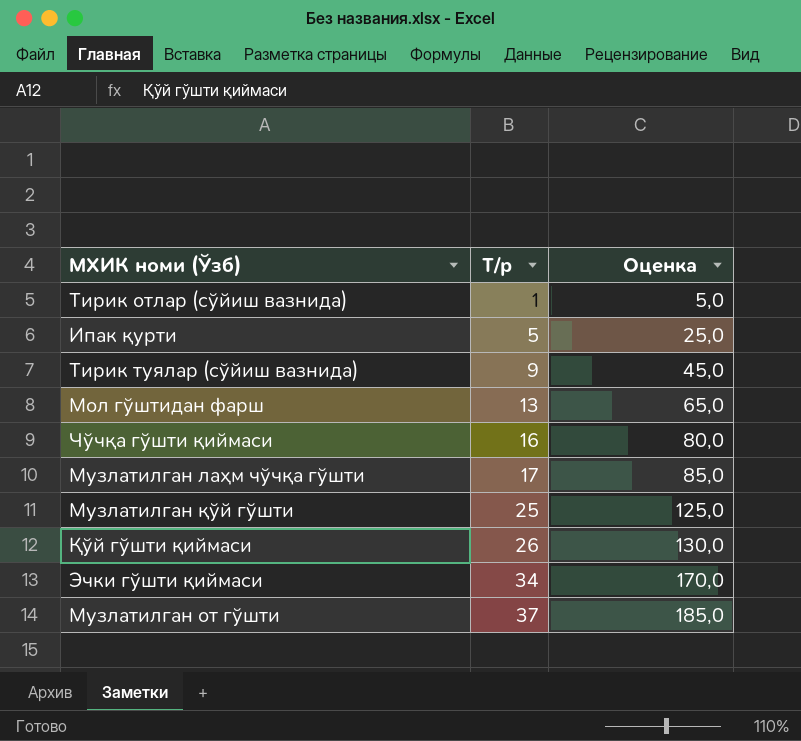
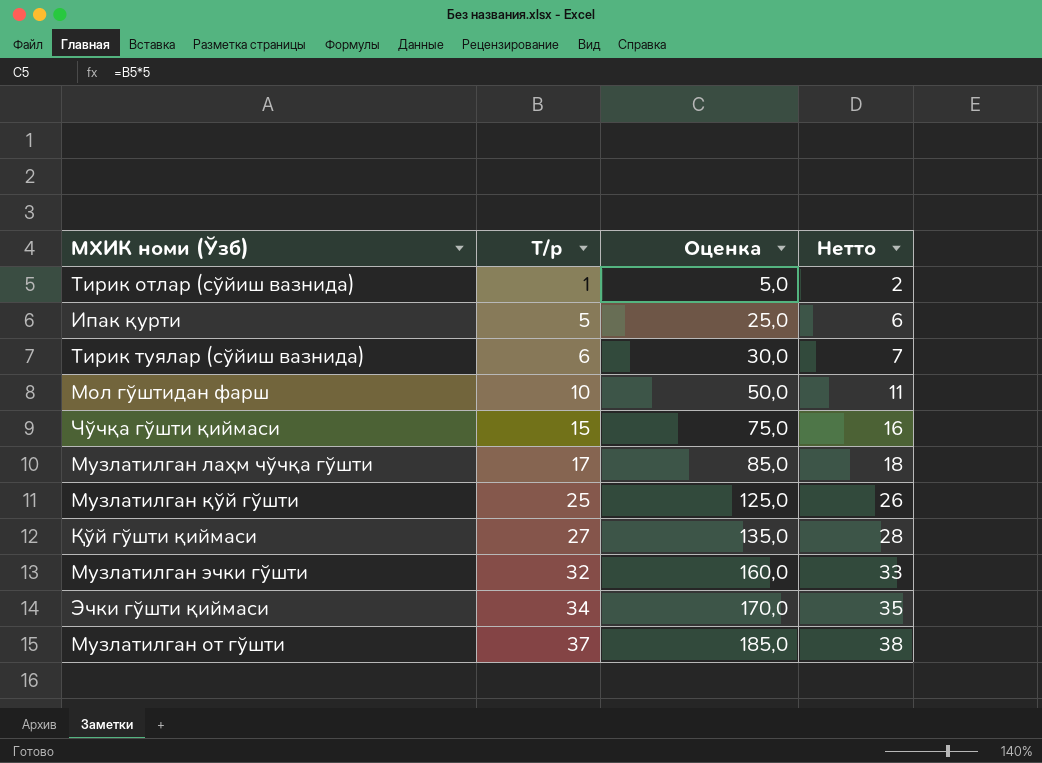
column Нетто | formula: none -> [Т/р] + 1
Тирик туялар (сўйиш вазнида) | Т/р: 9 -> 6
Тирик туялар (сўйиш вазнида) | Оценка: 45,0 -> 30,0
Мол гўштидан фарш | Т/р: 13 -> 10
Мол гўштидан фарш | Оценка: 65,0 -> 50,0
Чўчқа гўшти қиймаси | Т/р: 16 -> 15
Чўчқа гўшти қиймаси | Оценка: 80,0 -> 75,0
Қўй гўшти қиймаси | Т/р: 26 -> 27
Қўй гўшти қиймаси | Оценка: 130,0 -> 135,0
row Музлатилган эчки гўшти: none -> 32 | 160,0 | 33

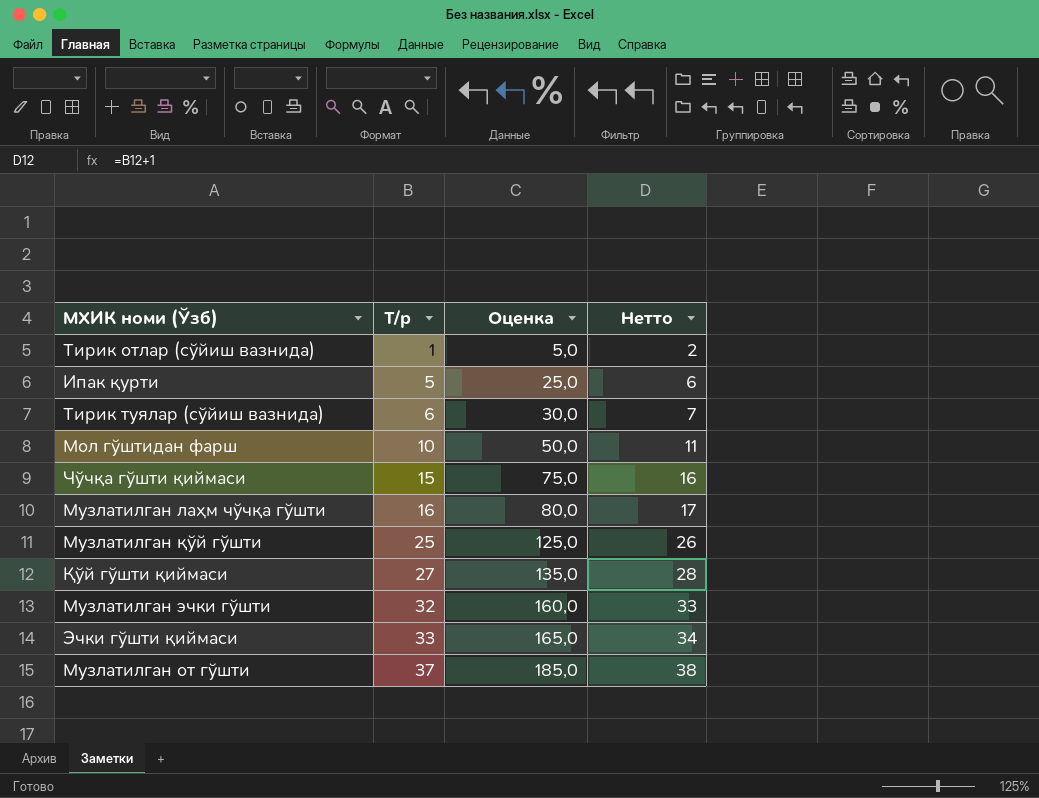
Музлатилган лаҳм чўчқа гўшти | Т/р: 17 -> 16
Музлатилган лаҳм чўчқа гўшти | Оценка: 85,0 -> 80,0
Музлатилган лаҳм чўчқа гўшти | Нетто: 18 -> 17
Эчки гўшти қиймаси | Т/р: 34 -> 33
Эчки гўшти қиймаси | Оценка: 170,0 -> 165,0
Эчки гўшти қиймаси | Нетто: 35 -> 34

